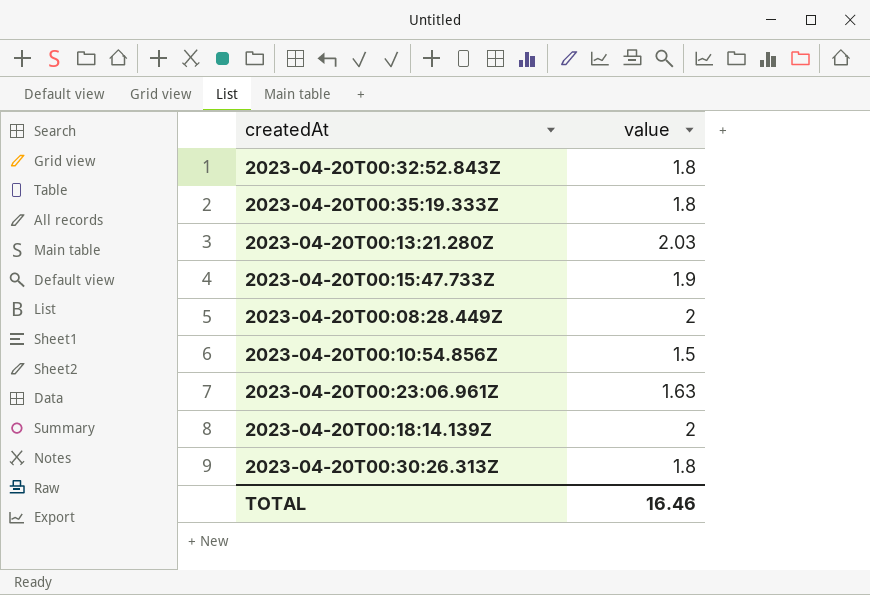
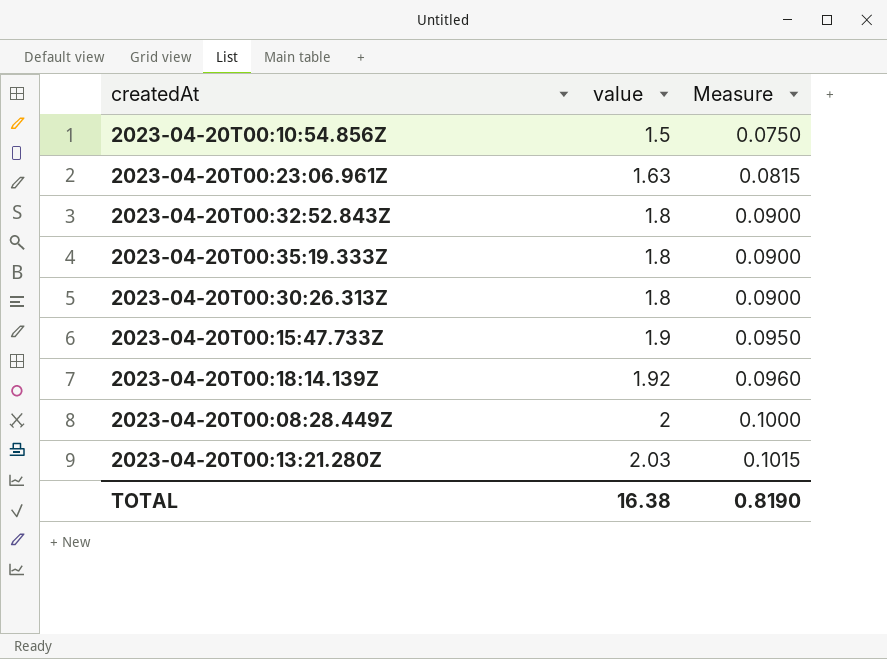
row order: none -> value ascending
column Measure | formula: none -> [value] * 0.05
2023-04-20T00:18:14.139Z | value: 2 -> 1.92
TOTAL | value: 16.46 -> 16.38

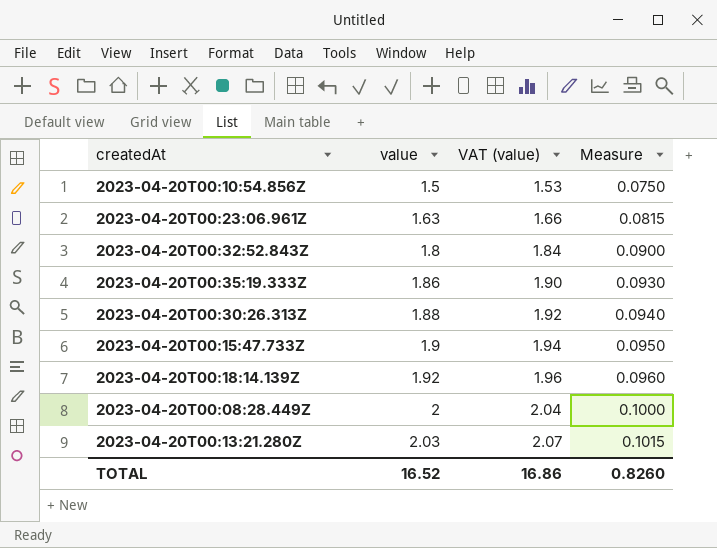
column VAT (value) | formula: none -> [value] * 1.02
2023-04-20T00:35:19.333Z | value: 1.8 -> 1.86
2023-04-20T00:35:19.333Z | Measure: 0.0900 -> 0.0930
2023-04-20T00:30:26.313Z | value: 1.8 -> 1.88
2023-04-20T00:30:26.313Z | Measure: 0.0900 -> 0.0940
TOTAL | value: 16.38 -> 16.52
TOTAL | Measure: 0.8190 -> 0.8260

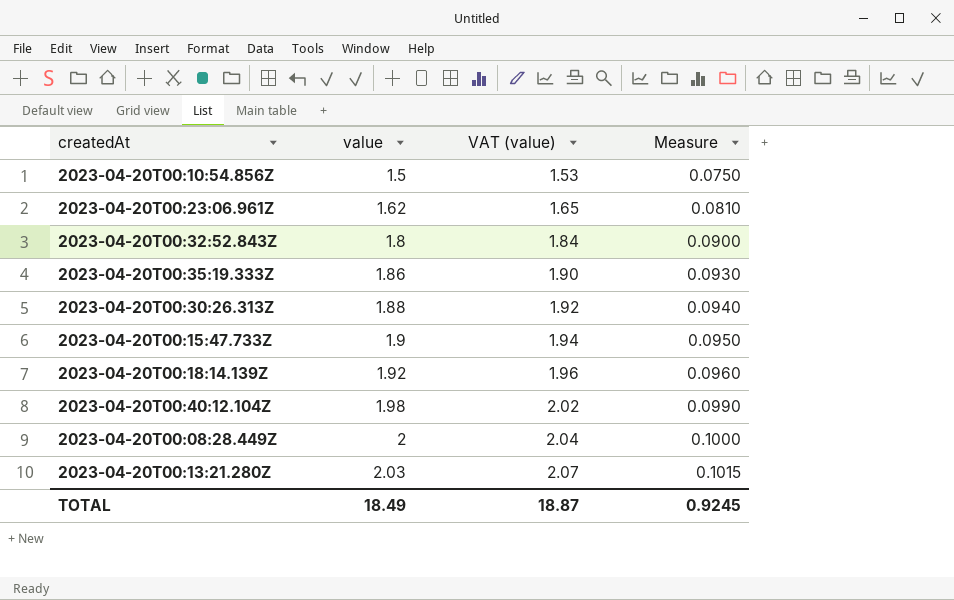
2023-04-20T00:23:06.961Z | value: 1.63 -> 1.62
2023-04-20T00:23:06.961Z | VAT (value): 1.66 -> 1.65
2023-04-20T00:23:06.961Z | Measure: 0.0815 -> 0.0810
row 2023-04-20T00:40:12.104Z: none -> 1.98 | 2.02 | 0.0990
TOTAL | value: 16.52 -> 18.49
TOTAL | VAT (value): 16.86 -> 18.87
TOTAL | Measure: 0.8260 -> 0.9245

